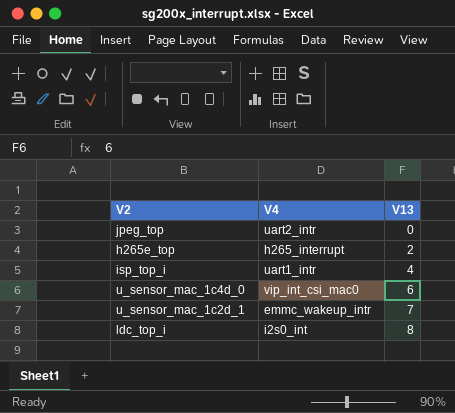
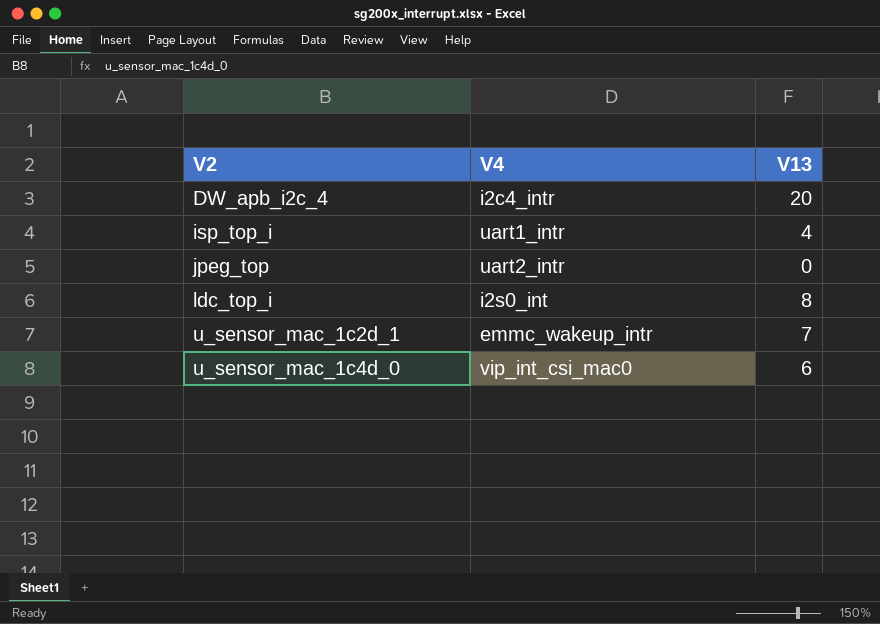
row order: V13 ascending -> V2 ascending
row h265e_top: h265_interrupt | 2 -> none
row DW_apb_i2c_4: none -> i2c4_intr | 20

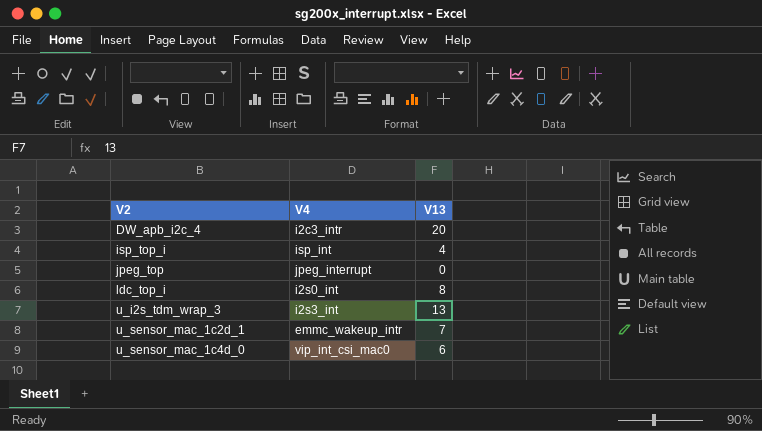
DW_apb_i2c_4 | V4: i2c4_intr -> i2c3_intr
isp_top_i | V4: uart1_intr -> isp_int
jpeg_top | V4: uart2_intr -> jpeg_interrupt
row u_i2s_tdm_wrap_3: none -> i2s3_int | 13

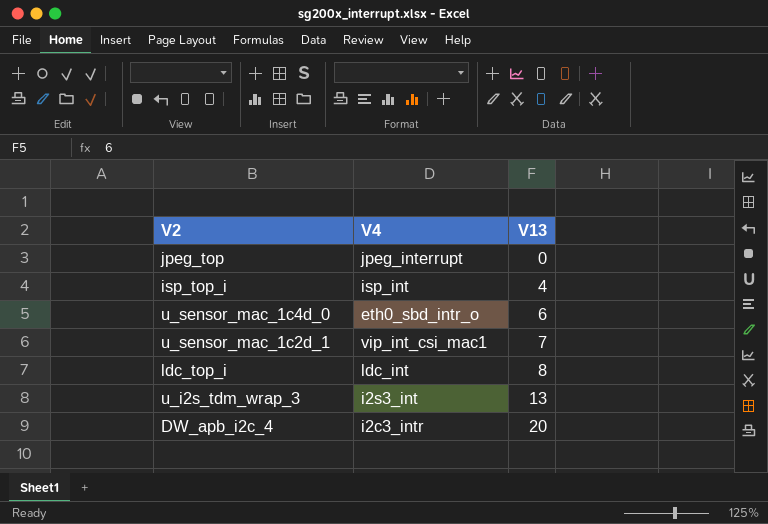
row order: V2 ascending -> V13 ascending
u_sensor_mac_1c4d_0 | V4: vip_int_csi_mac0 -> eth0_sbd_intr_o
u_sensor_mac_1c2d_1 | V4: emmc_wakeup_intr -> vip_int_csi_mac1
ldc_top_i | V4: i2s0_int -> ldc_int

